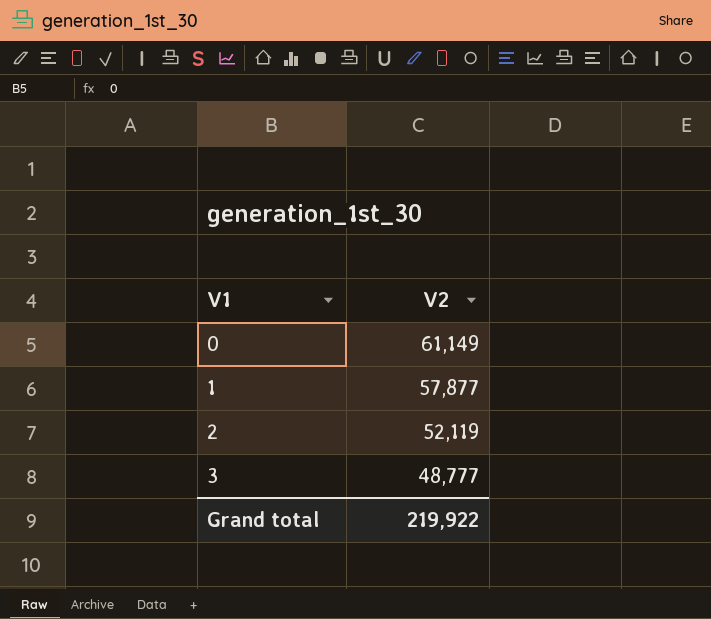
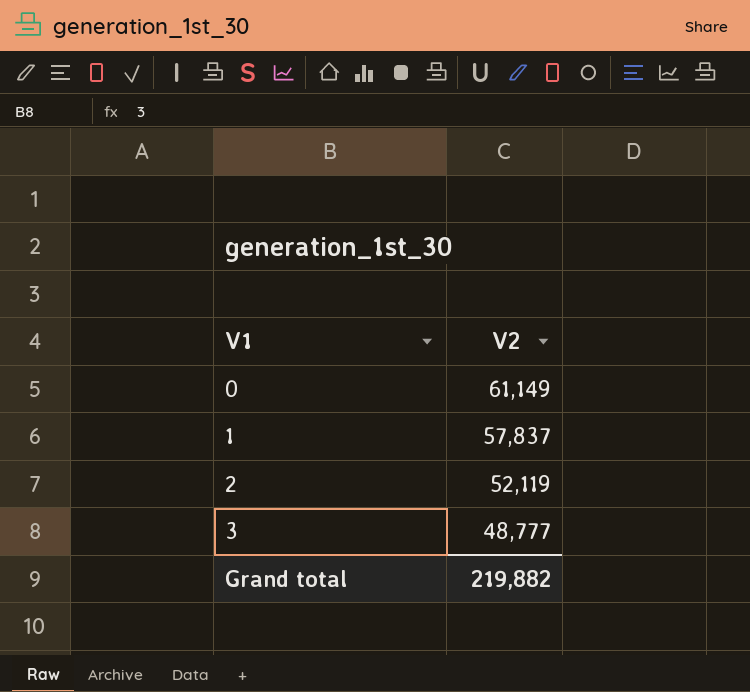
1 | V2: 57,877 -> 57,837
Grand total | V2: 219,922 -> 219,882

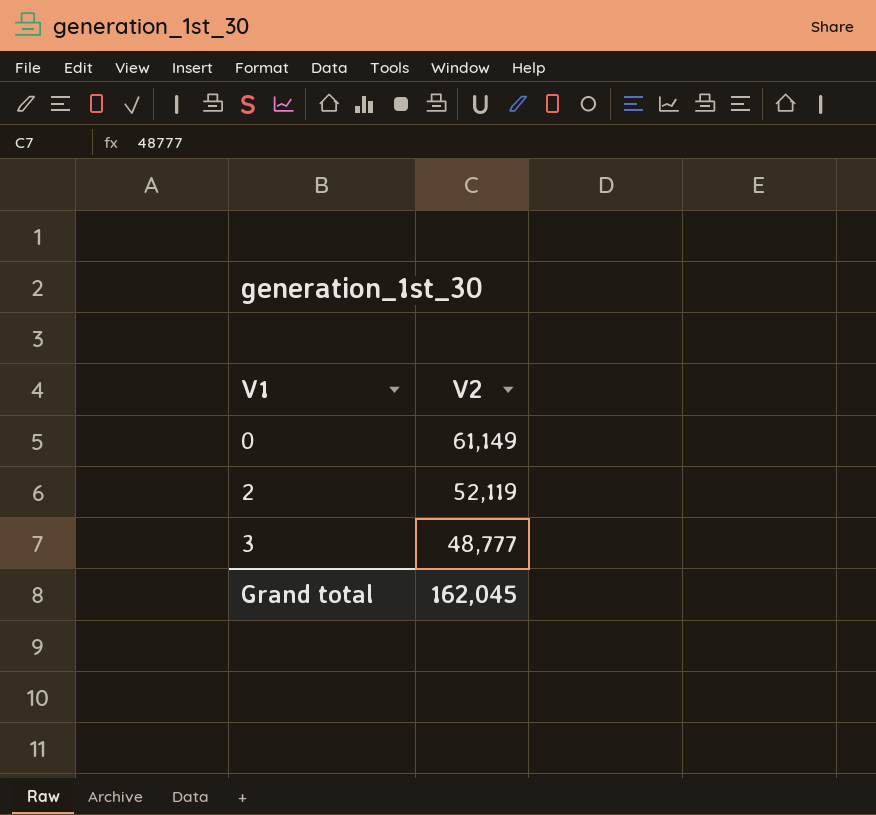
row 1: 57,837 -> none
Grand total | V2: 219,882 -> 162,045

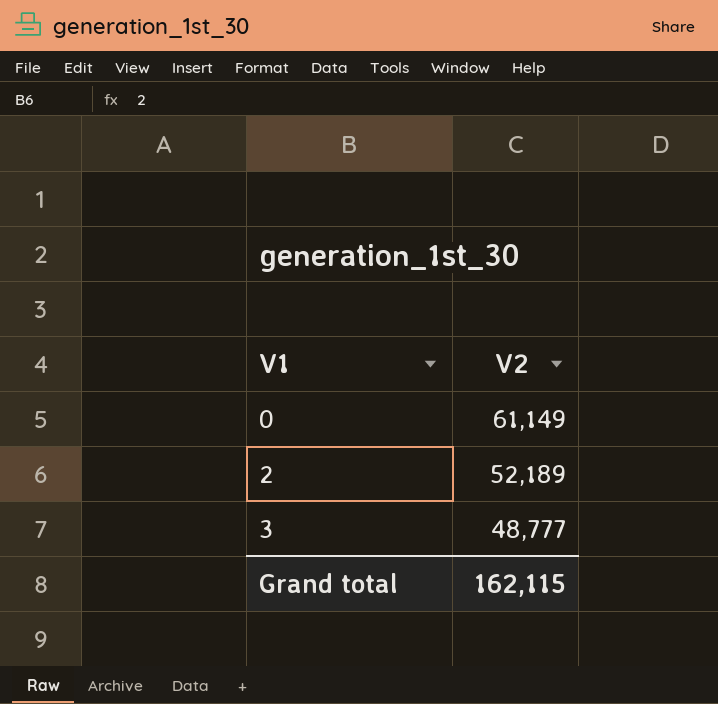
2 | V2: 52,119 -> 52,189
Grand total | V2: 162,045 -> 162,115

